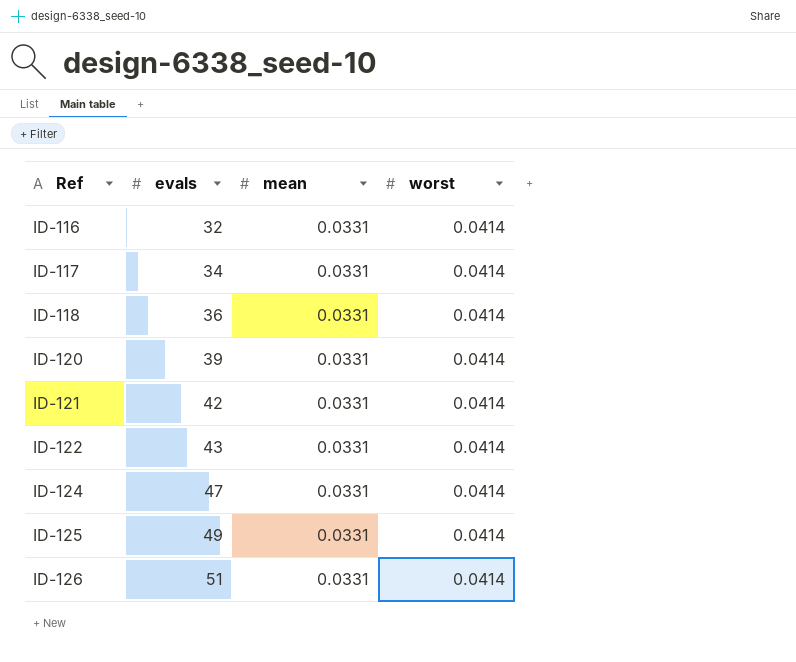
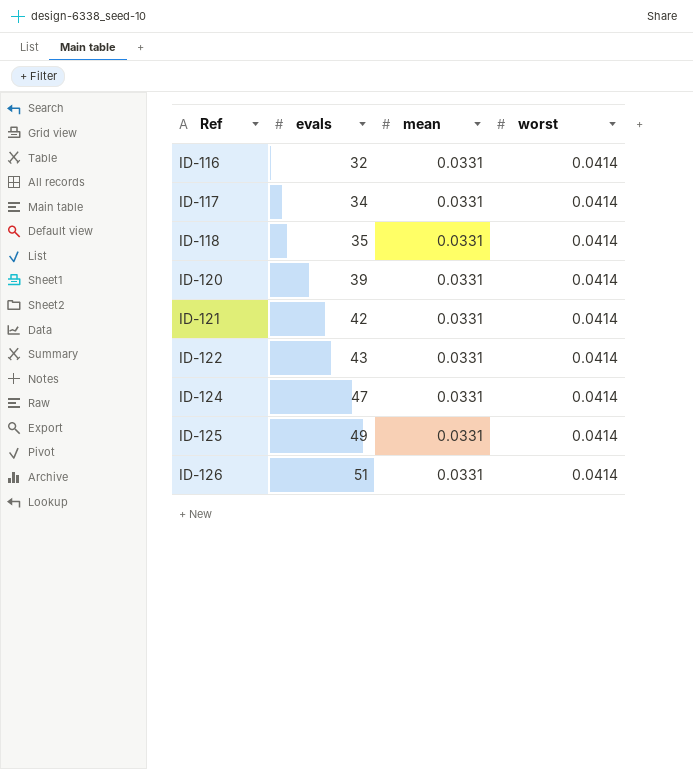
ID-118 | evals: 36 -> 35

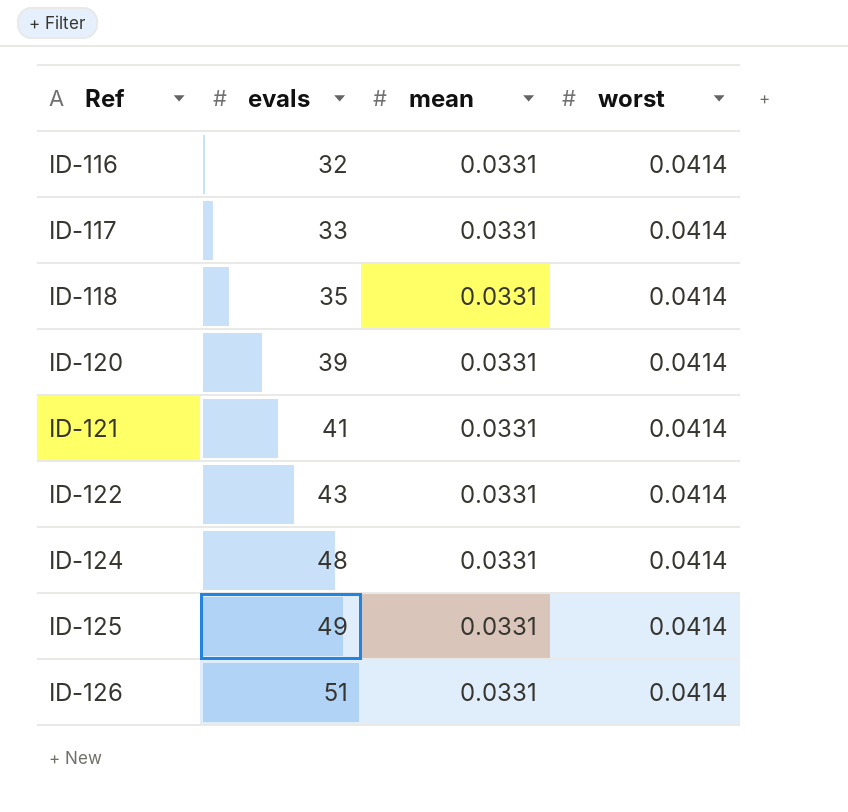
ID-117 | evals: 34 -> 33
ID-121 | evals: 42 -> 41
ID-124 | evals: 47 -> 48

